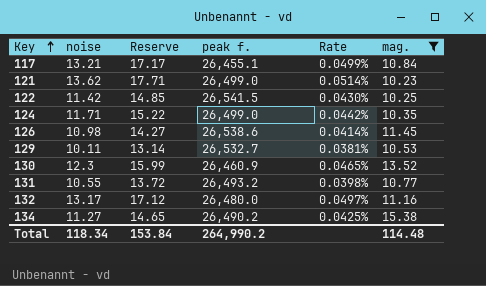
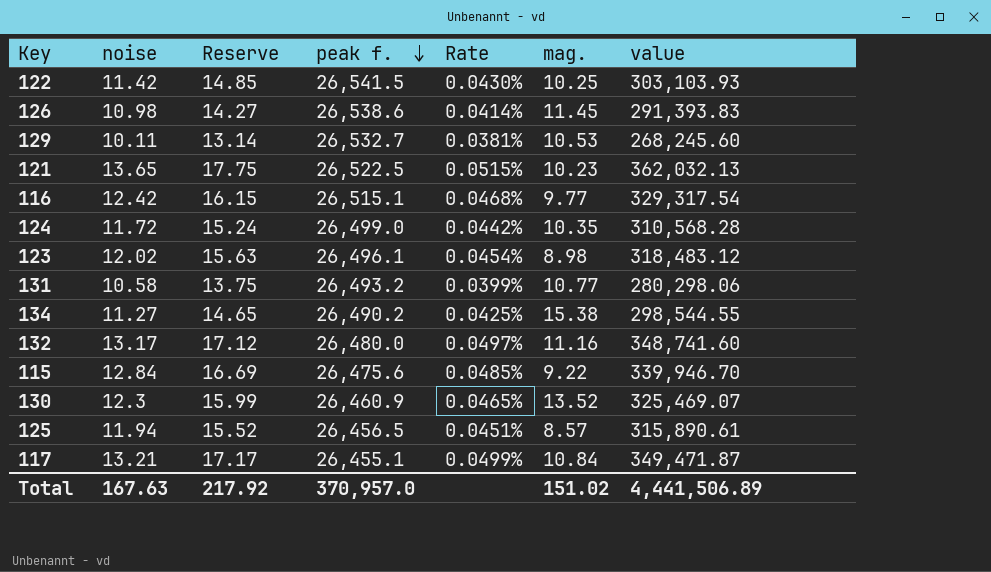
filter: mag. >= 10.23 -> none
row order: Key ascending -> peak f. descending
column value | formula: none -> [noise] * [peak f.]
121 | noise: 13.62 -> 13.65
121 | Reserve: 17.71 -> 17.75
121 | peak f.: 26,499.0 -> 26,522.5
121 | Rate: 0.0514% -> 0.0515%
124 | noise: 11.71 -> 11.72
124 | Reserve: 15.22 -> 15.24
131 | noise: 10.55 -> 10.58
131 | Reserve: 13.72 -> 13.75
131 | Rate: 0.0398% -> 0.0399%
Total | noise: 118.34 -> 167.63
Total | Reserve: 153.84 -> 217.92
Total | peak f.: 264,990.2 -> 370,957.0
Total | mag.: 114.48 -> 151.02

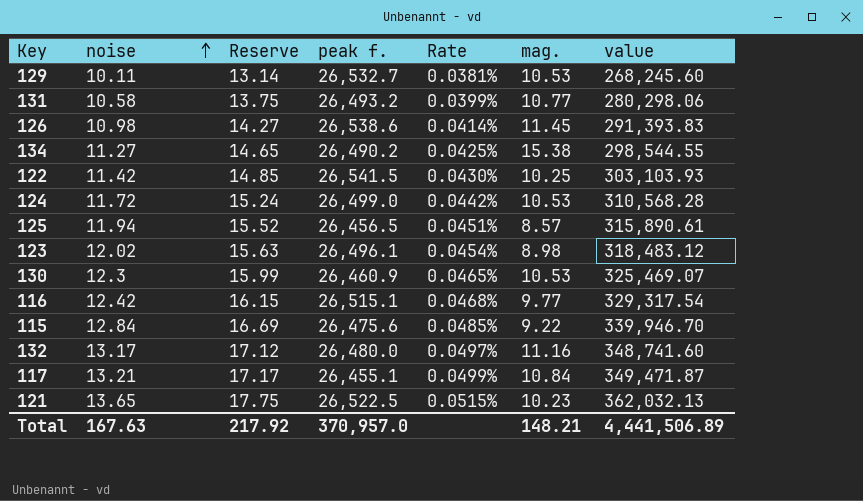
row order: peak f. descending -> noise ascending
124 | mag.: 10.35 -> 10.53
130 | mag.: 13.52 -> 10.53
Total | mag.: 151.02 -> 148.21

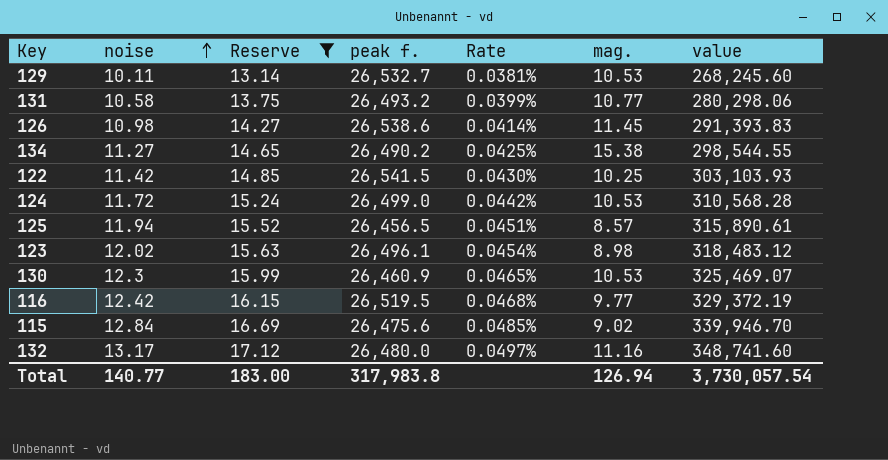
filter: none -> Reserve <= 17.12
116 | peak f.: 26,515.1 -> 26,519.5
116 | value: 329,317.54 -> 329,372.19
115 | mag.: 9.22 -> 9.02
Total | noise: 167.63 -> 140.77
Total | Reserve: 217.92 -> 183.00
Total | peak f.: 370,957.0 -> 317,983.8
Total | mag.: 148.21 -> 126.94
Total | value: 4,441,506.89 -> 3,730,057.54

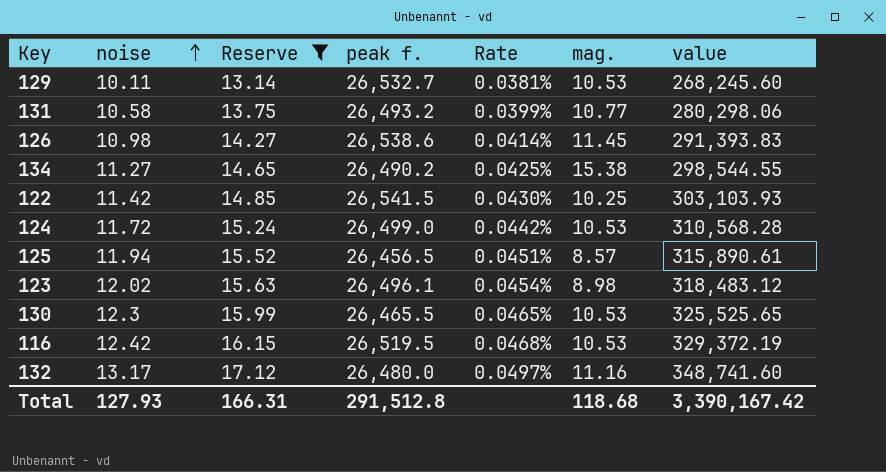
row 115: 12.84 | 16.69 | 26,475.6 | 0.0485% | 9.02 | 339,946.70 -> none
130 | peak f.: 26,460.9 -> 26,465.5
130 | value: 325,469.07 -> 325,525.65
116 | mag.: 9.77 -> 10.53
Total | noise: 140.77 -> 127.93
Total | Reserve: 183.00 -> 166.31
Total | peak f.: 317,983.8 -> 291,512.8
Total | mag.: 126.94 -> 118.68
Total | value: 3,730,057.54 -> 3,390,167.42

